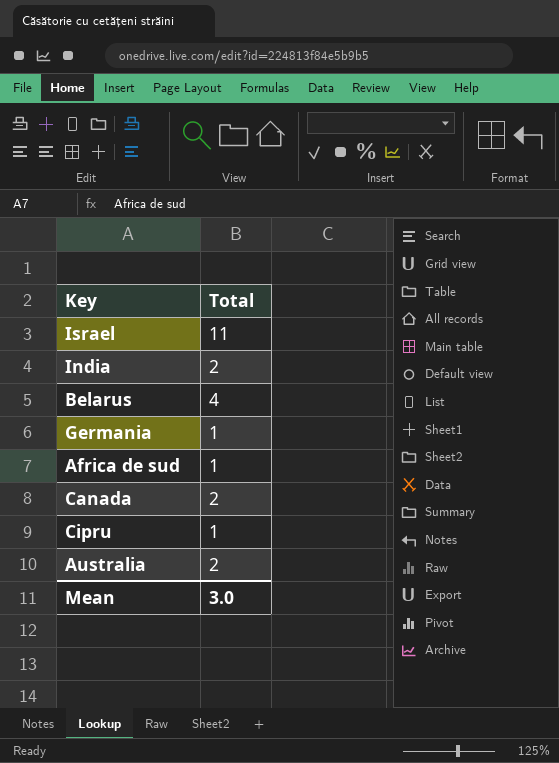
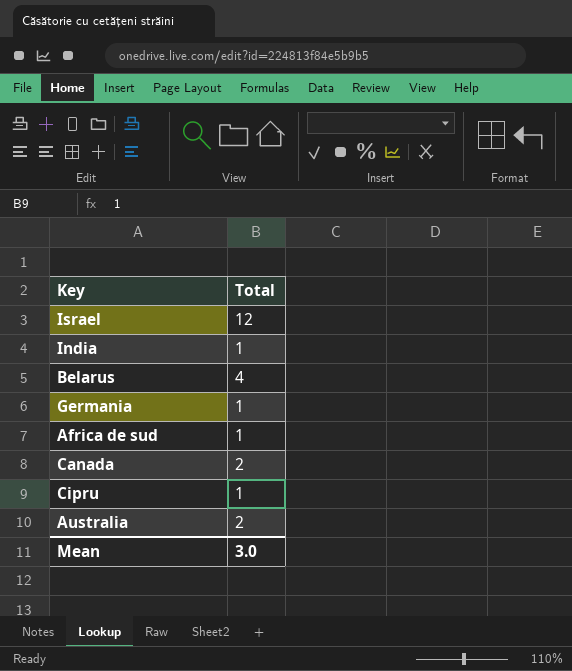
Israel | Total: 11 -> 12
India | Total: 2 -> 1

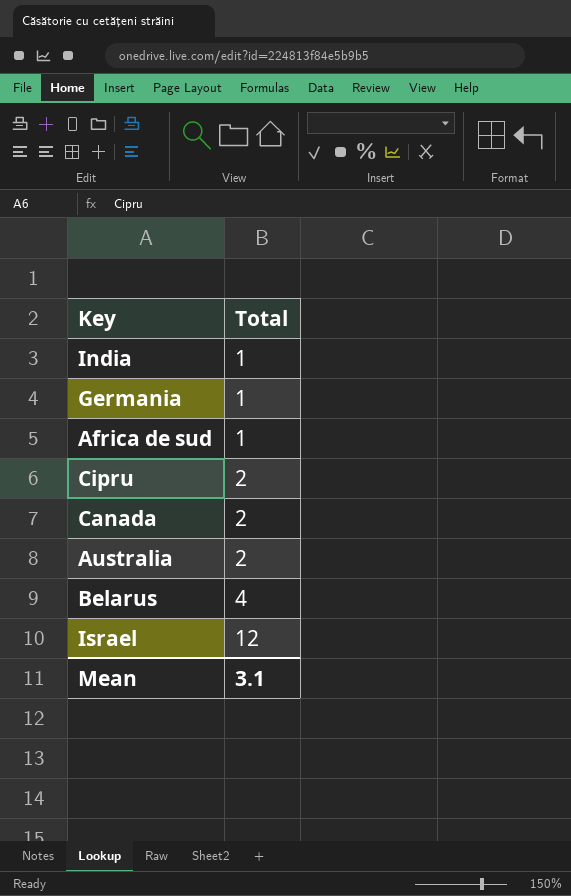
row order: none -> Total ascending
Cipru | Total: 1 -> 2
Mean | Total: 3.0 -> 3.1

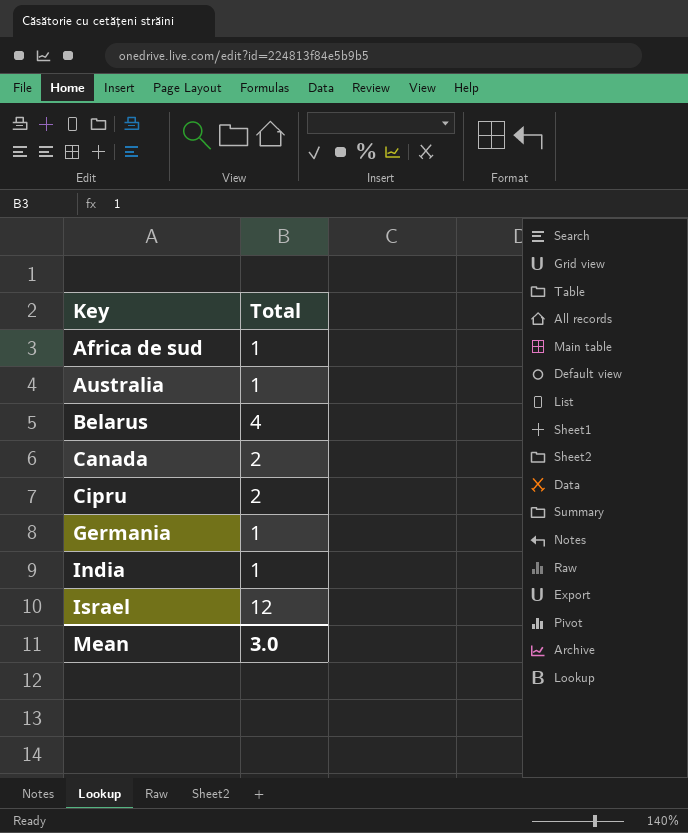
row order: Total ascending -> Key ascending
Australia | Total: 2 -> 1
Mean | Total: 3.1 -> 3.0

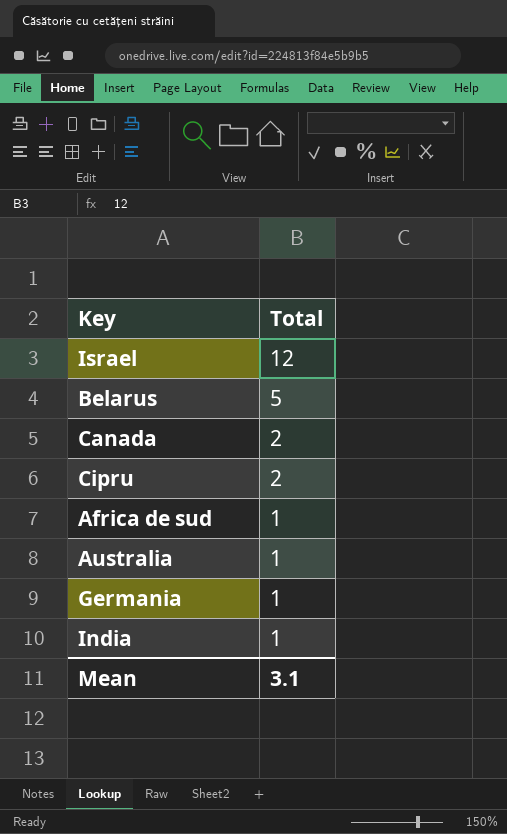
row order: Key ascending -> Total descending
Belarus | Total: 4 -> 5
Mean | Total: 3.0 -> 3.1

